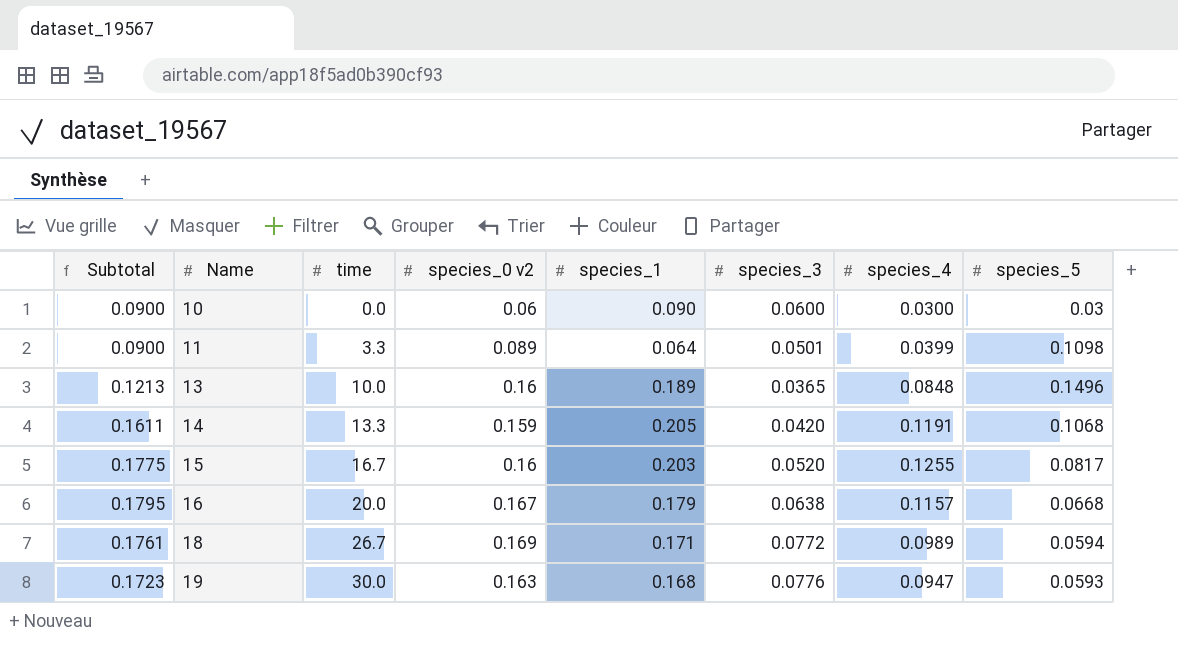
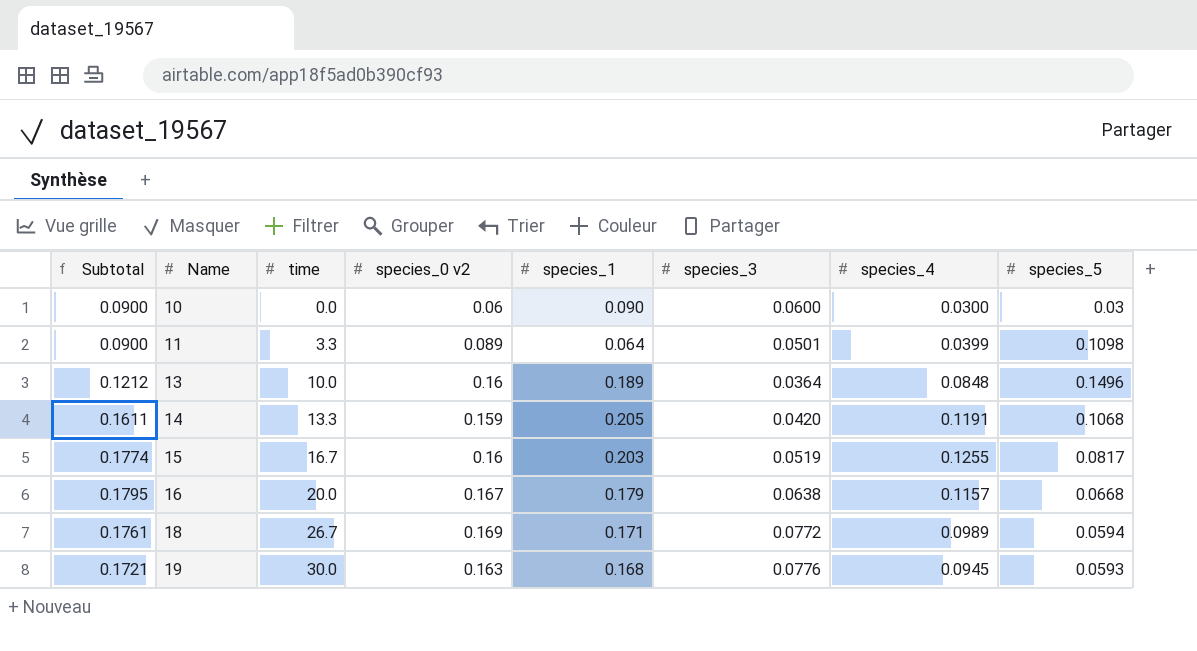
13 | Subtotal: 0.1213 -> 0.1212
13 | species_3: 0.0365 -> 0.0364
15 | Subtotal: 0.1775 -> 0.1774
15 | species_3: 0.0520 -> 0.0519
19 | Subtotal: 0.1723 -> 0.1721
19 | species_4: 0.0947 -> 0.0945

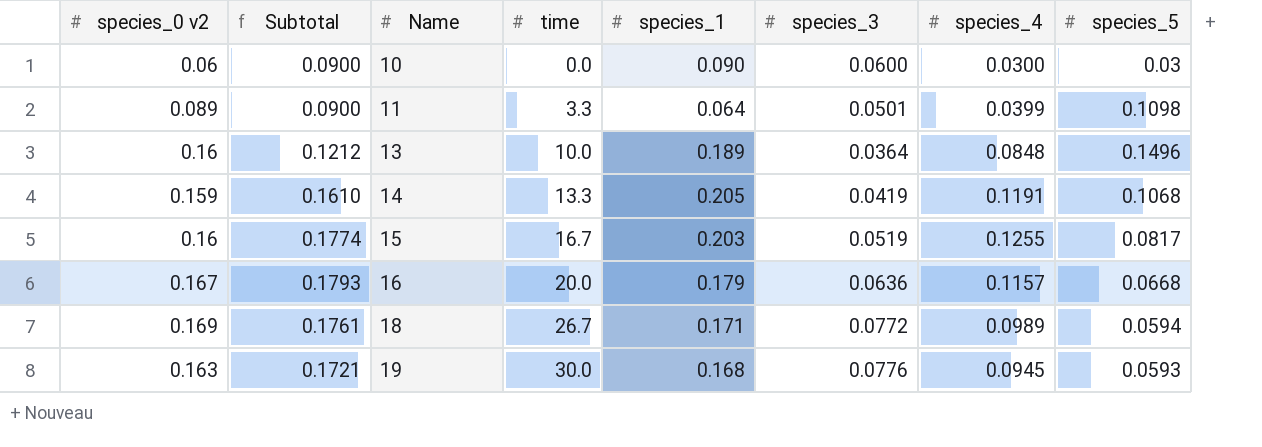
column species_0 v2 | position: 4 -> 1
14 | Subtotal: 0.1611 -> 0.1610
14 | species_3: 0.0420 -> 0.0419
16 | Subtotal: 0.1795 -> 0.1793
16 | species_3: 0.0638 -> 0.0636

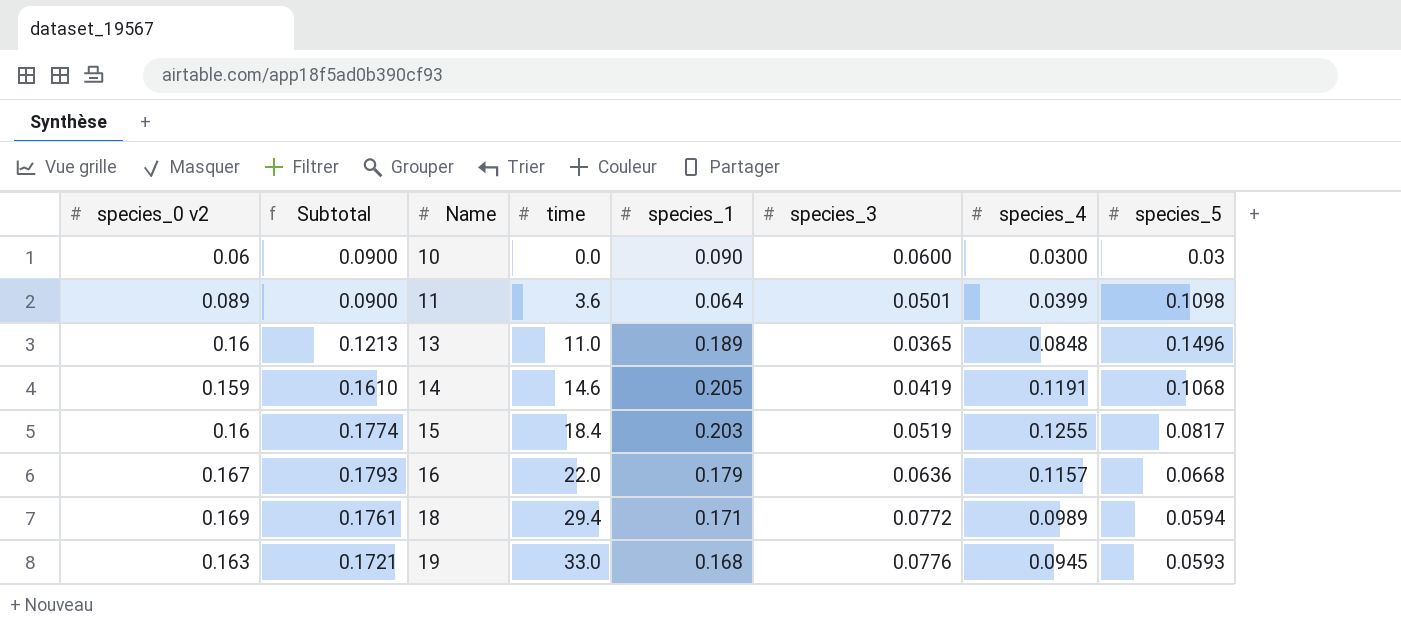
11 | time: 3.3 -> 3.6
13 | Subtotal: 0.1212 -> 0.1213
13 | time: 10.0 -> 11.0
13 | species_3: 0.0364 -> 0.0365
14 | time: 13.3 -> 14.6
15 | time: 16.7 -> 18.4
16 | time: 20.0 -> 22.0
18 | time: 26.7 -> 29.4
19 | time: 30.0 -> 33.0

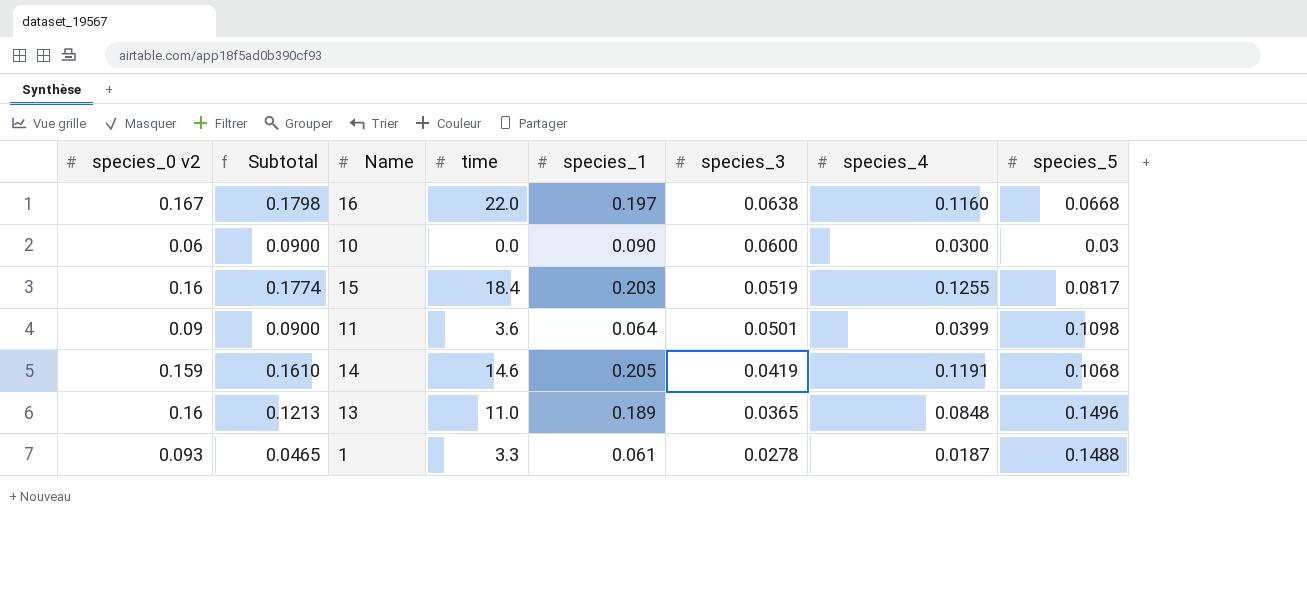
row order: Name ascending -> species_3 descending
row 18: 0.169 | 0.1761 | 29.4 | 0.171 | 0.0772 | 0.0989 | 0.0594 -> none
row 19: 0.163 | 0.1721 | 33.0 | 0.168 | 0.0776 | 0.0945 | 0.0593 -> none
16 | Subtotal: 0.1793 -> 0.1798
16 | species_1: 0.179 -> 0.197
16 | species_3: 0.0636 -> 0.0638
16 | species_4: 0.1157 -> 0.1160
11 | species_0 v2: 0.089 -> 0.09
row 1: none -> 0.093 | 0.0465 | 3.3 | 0.061 | 0.0278 | 0.0187 | 0.1488

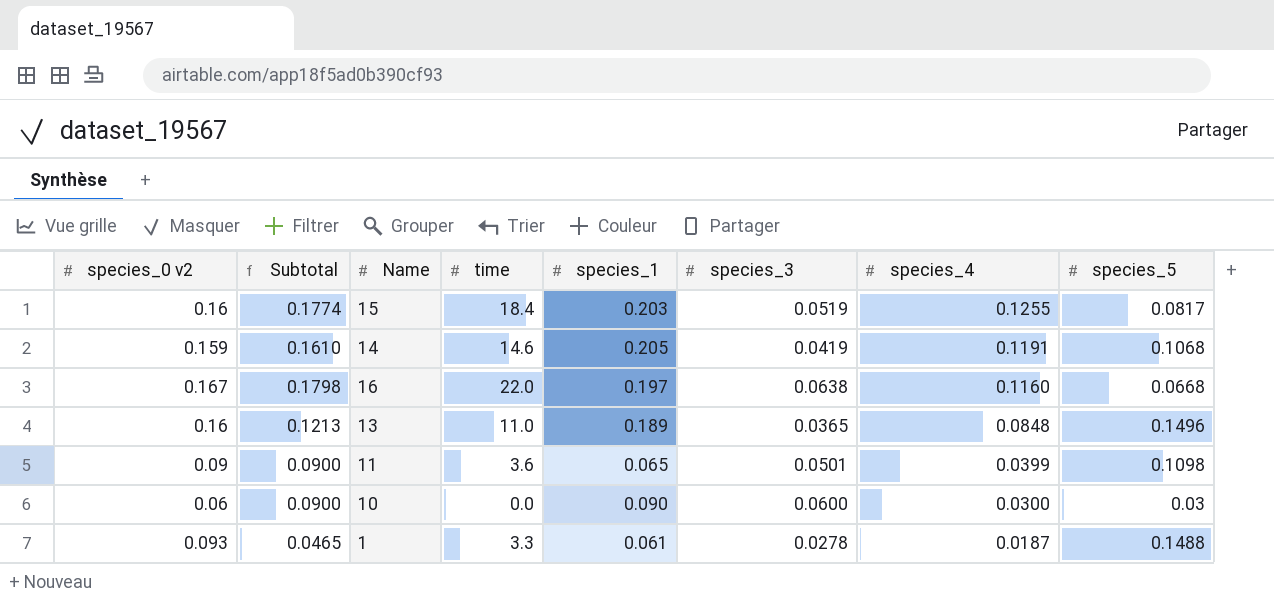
row order: species_3 descending -> species_4 descending
11 | species_1: 0.064 -> 0.065

